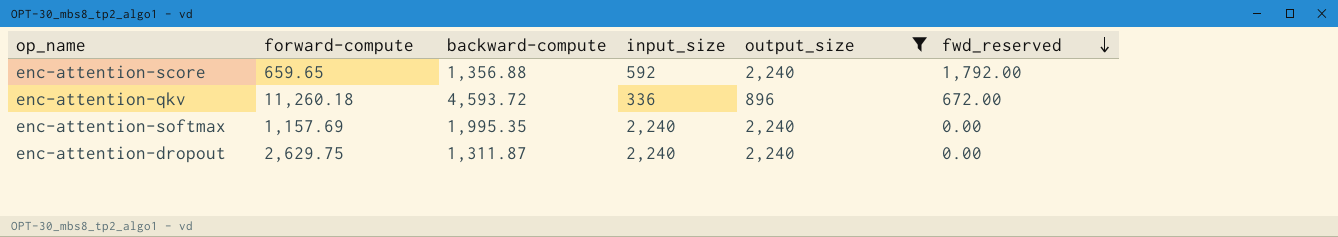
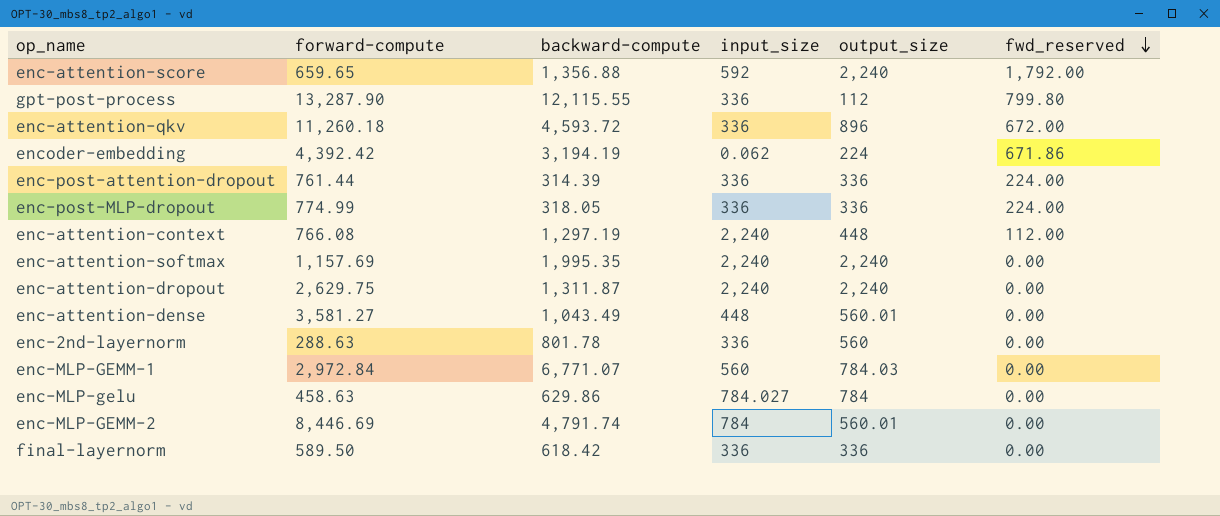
filter: output_size >= 896 -> none

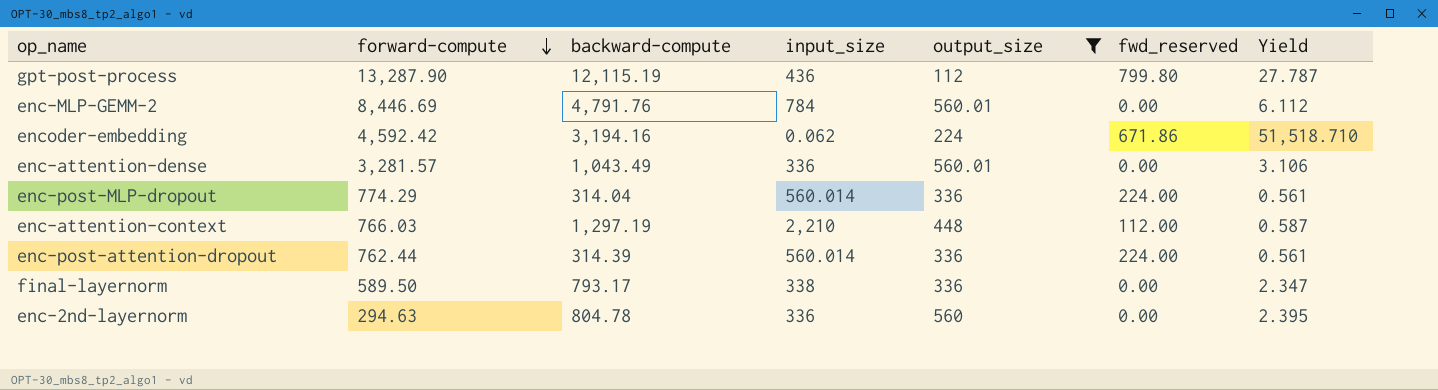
filter: none -> output_size <= 560.01
row order: fwd_reserved descending -> forward-compute descending
column Yield | formula: none -> [backward-compute] / [input_size]
gpt-post-process | backward-compute: 12,115.55 -> 12,115.19
gpt-post-process | input_size: 336 -> 436
enc-MLP-GEMM-2 | backward-compute: 4,791.74 -> 4,791.76
encoder-embedding | forward-compute: 4,392.42 -> 4,592.42
encoder-embedding | backward-compute: 3,194.19 -> 3,194.16
enc-attention-dense | forward-compute: 3,581.27 -> 3,281.57
enc-attention-dense | input_size: 448 -> 336
enc-post-MLP-dropout | forward-compute: 774.99 -> 774.29
enc-post-MLP-dropout | backward-compute: 318.05 -> 314.04
enc-post-MLP-dropout | input_size: 336 -> 560.014
enc-attention-context | forward-compute: 766.08 -> 766.03
enc-attention-context | input_size: 2,240 -> 2,210
enc-post-attention-dropout | forward-compute: 761.44 -> 762.44
enc-post-attention-dropout | input_size: 336 -> 560.014
final-layernorm | backward-compute: 618.42 -> 793.17
final-layernorm | input_size: 336 -> 338
enc-2nd-layernorm | forward-compute: 288.63 -> 294.63
enc-2nd-layernorm | backward-compute: 801.78 -> 804.78

